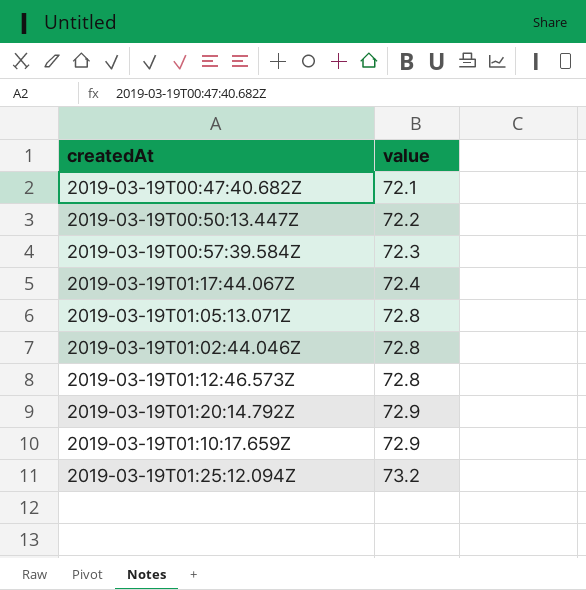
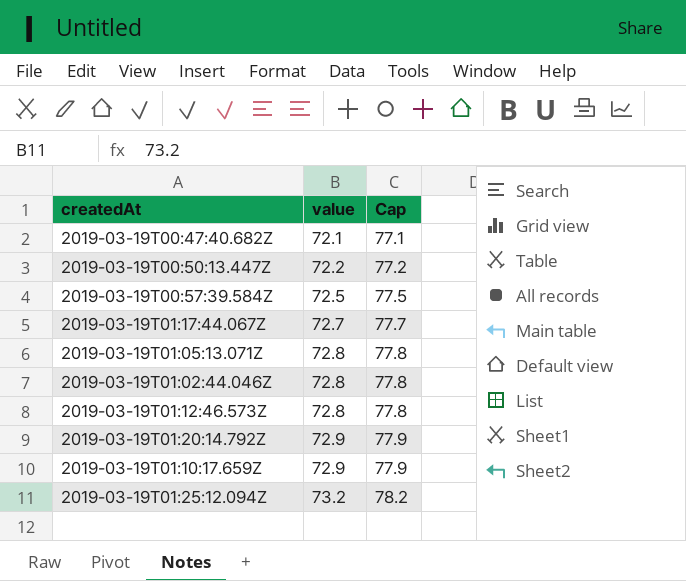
column Cap | formula: none -> [value] + 5
2019-03-19T00:57:39.584Z | value: 72.3 -> 72.5
2019-03-19T01:17:44.067Z | value: 72.4 -> 72.7

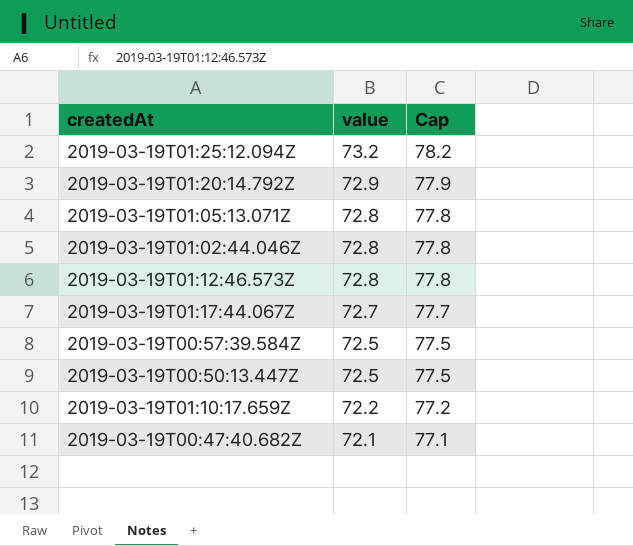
row order: value ascending -> value descending
2019-03-19T00:50:13.447Z | value: 72.2 -> 72.5
2019-03-19T00:50:13.447Z | Cap: 77.2 -> 77.5
2019-03-19T01:10:17.659Z | value: 72.9 -> 72.2
2019-03-19T01:10:17.659Z | Cap: 77.9 -> 77.2

